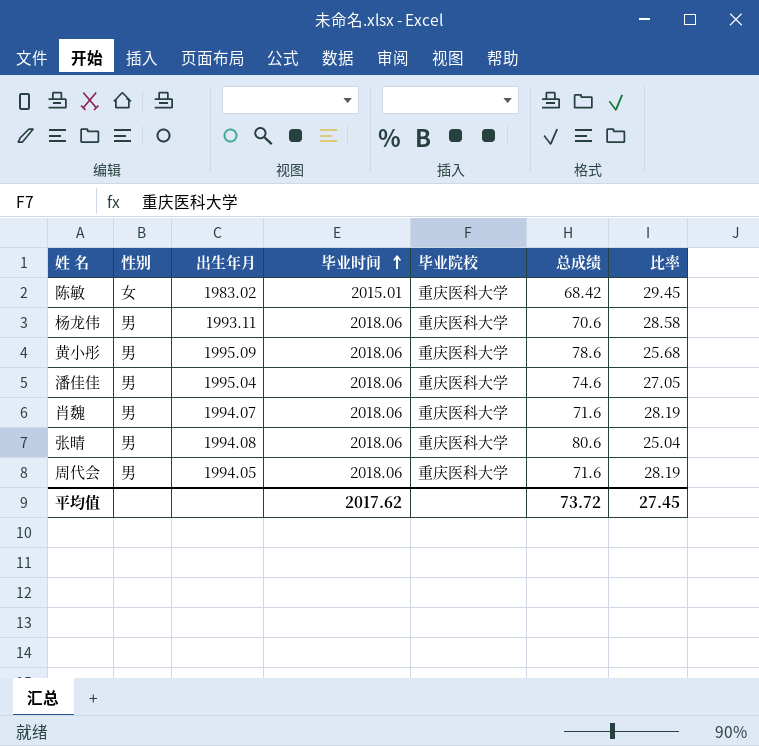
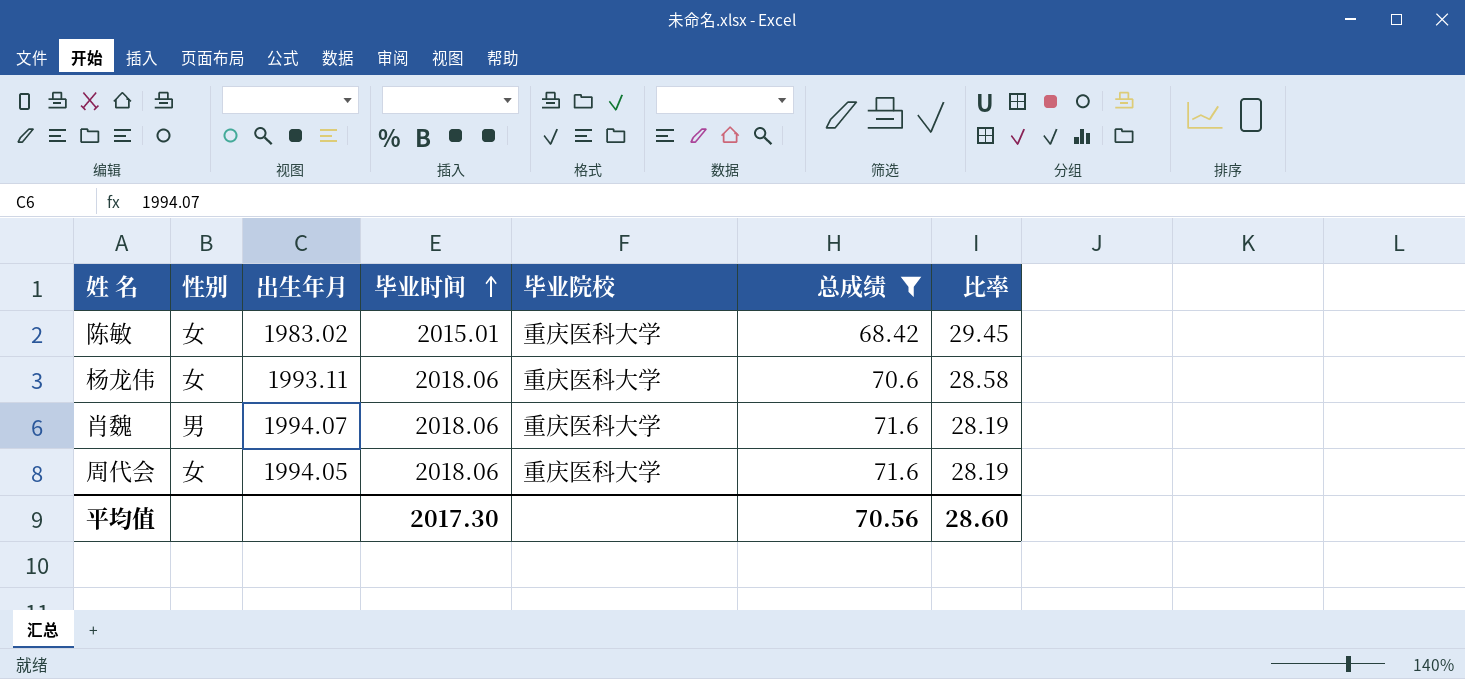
filter: none -> 总成绩 <= 71.6
杨龙伟 | 性别: 男 -> 女
周代会 | 性别: 男 -> 女
平均值 | 毕业时间: 2017.62 -> 2017.30
平均值 | 总成绩: 73.72 -> 70.56
平均值 | 比率: 27.45 -> 28.60

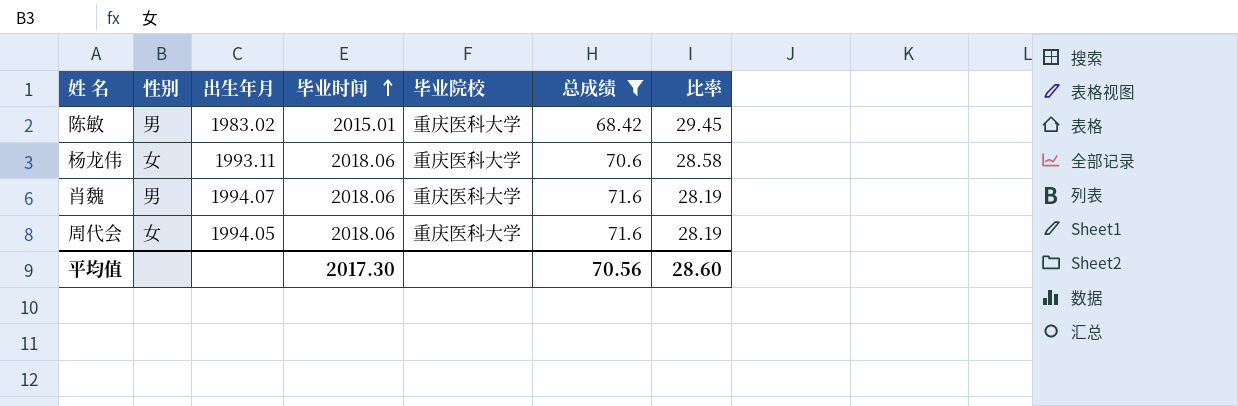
陈敏 | 性别: 女 -> 男

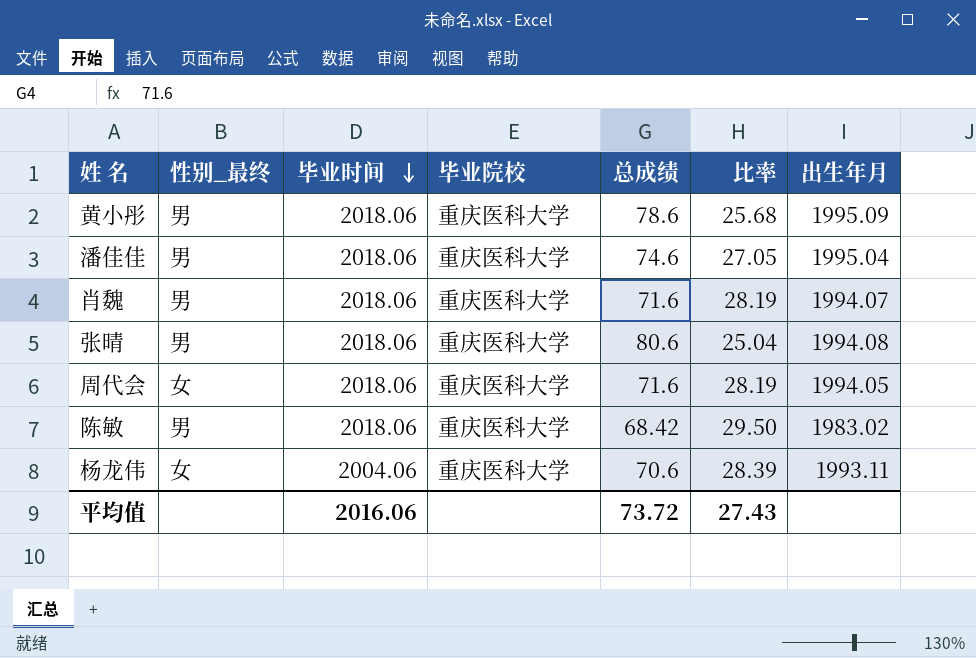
filter: 总成绩 <= 71.6 -> none
row order: 毕业时间 ascending -> 毕业时间 descending
column name: 性别 -> 性别_最终
column 出生年月 | position: 3 -> 7
陈敏 | 毕业时间: 2015.01 -> 2018.06
陈敏 | 比率: 29.45 -> 29.50
杨龙伟 | 毕业时间: 2018.06 -> 2004.06
杨龙伟 | 比率: 28.58 -> 28.39
平均值 | 毕业时间: 2017.30 -> 2016.06
平均值 | 总成绩: 70.56 -> 73.72
平均值 | 比率: 28.60 -> 27.43

